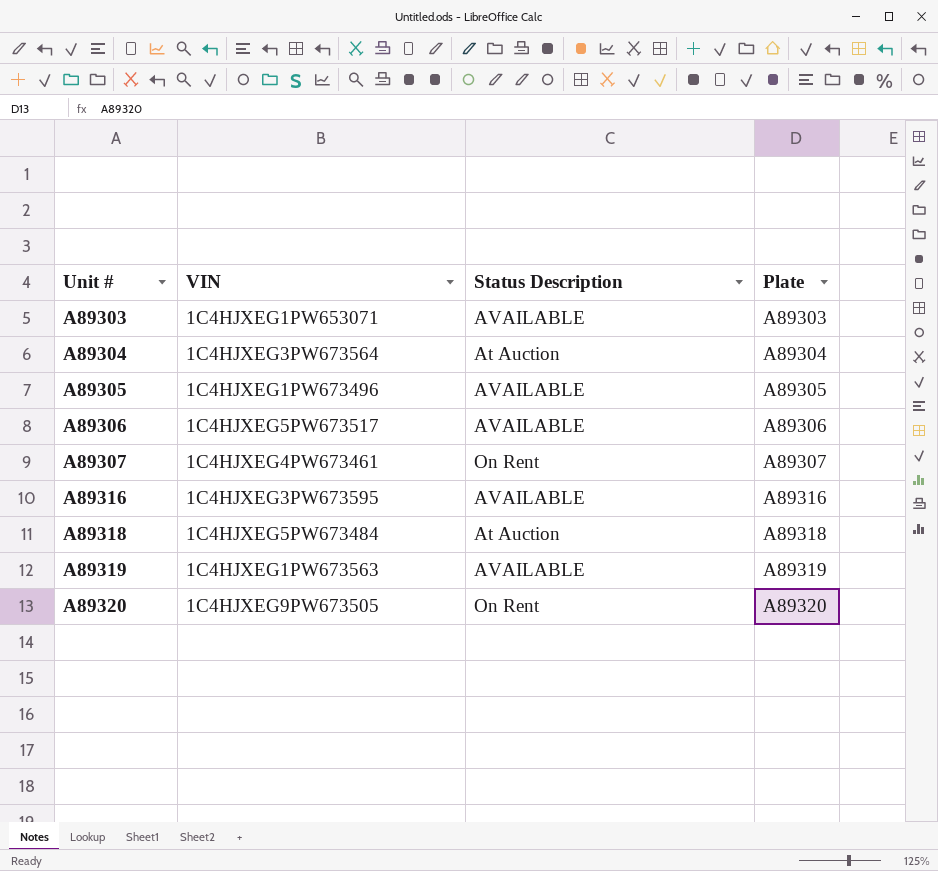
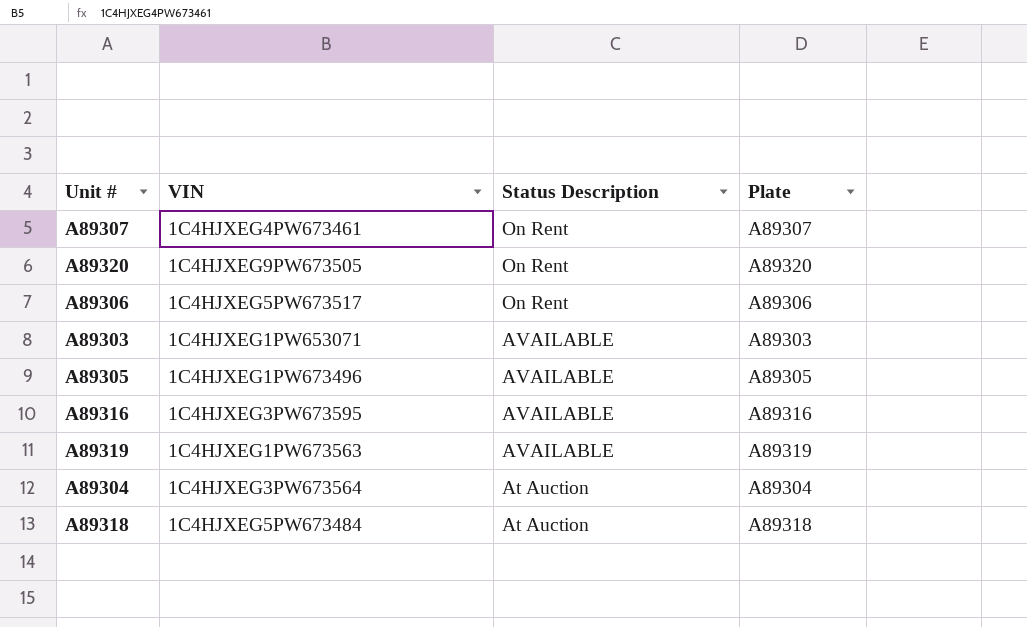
row order: Unit # ascending -> Status Description descending
A89306 | Status Description: AVAILABLE -> On Rent

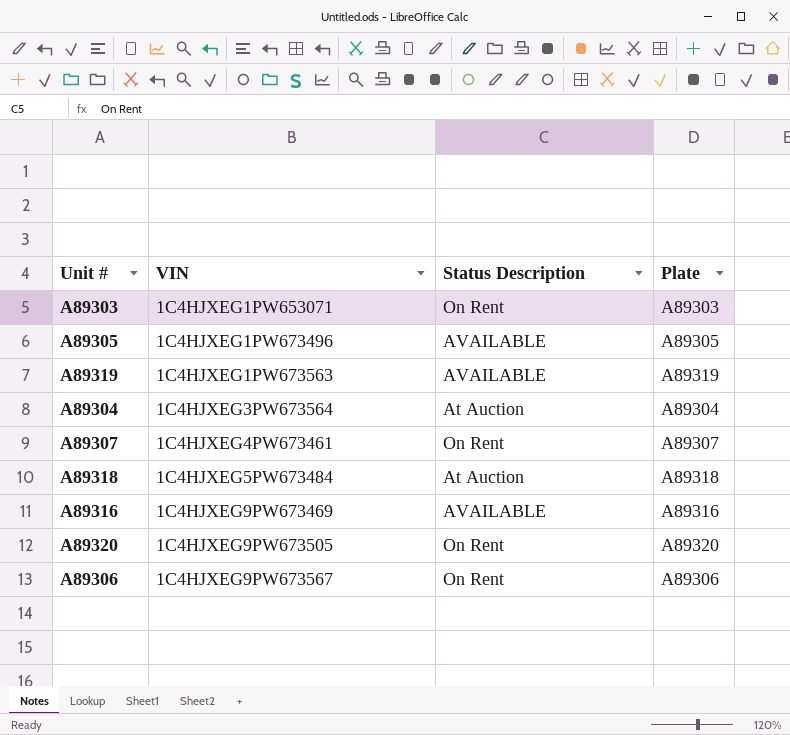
row order: Status Description descending -> VIN ascending
A89303 | Status Description: AVAILABLE -> On Rent
A89316 | VIN: 1C4HJXEG3PW673595 -> 1C4HJXEG9PW673469
A89306 | VIN: 1C4HJXEG5PW673517 -> 1C4HJXEG9PW673567

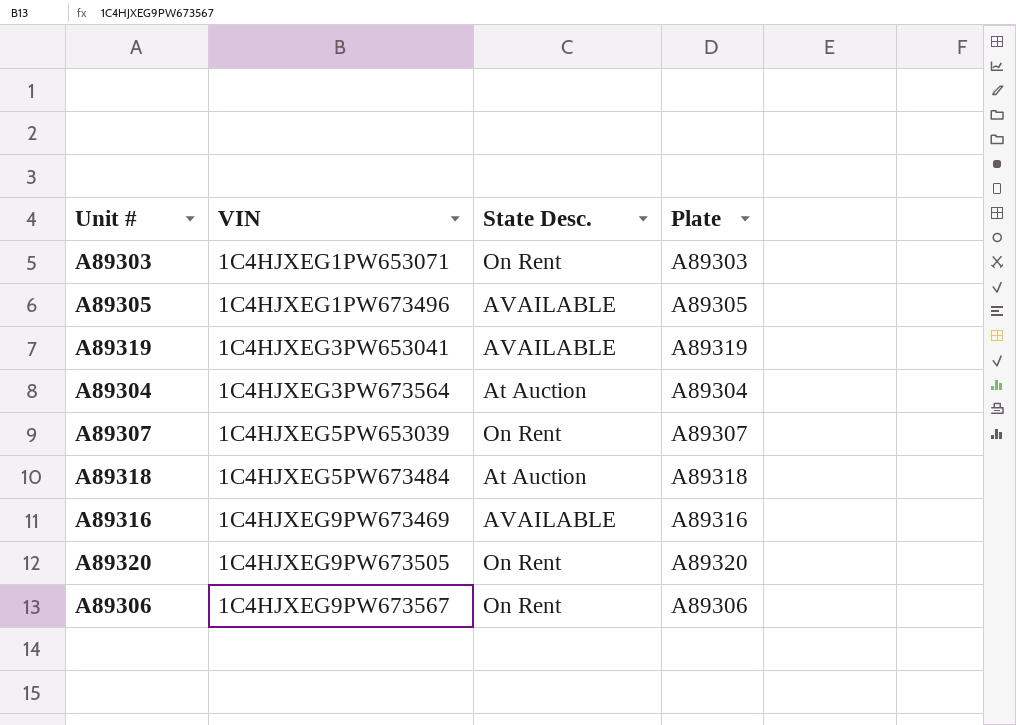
column name: Status Description -> State Desc.
A89319 | VIN: 1C4HJXEG1PW673563 -> 1C4HJXEG3PW653041
A89307 | VIN: 1C4HJXEG4PW673461 -> 1C4HJXEG5PW653039

